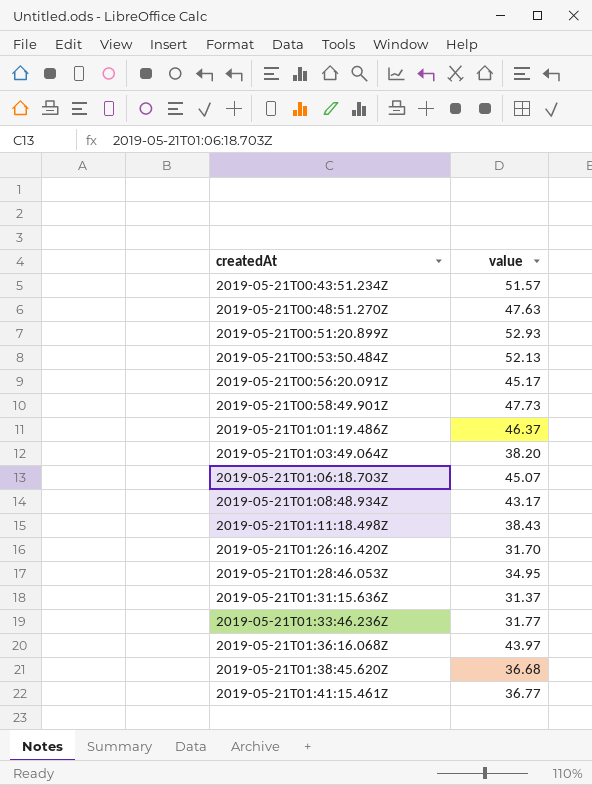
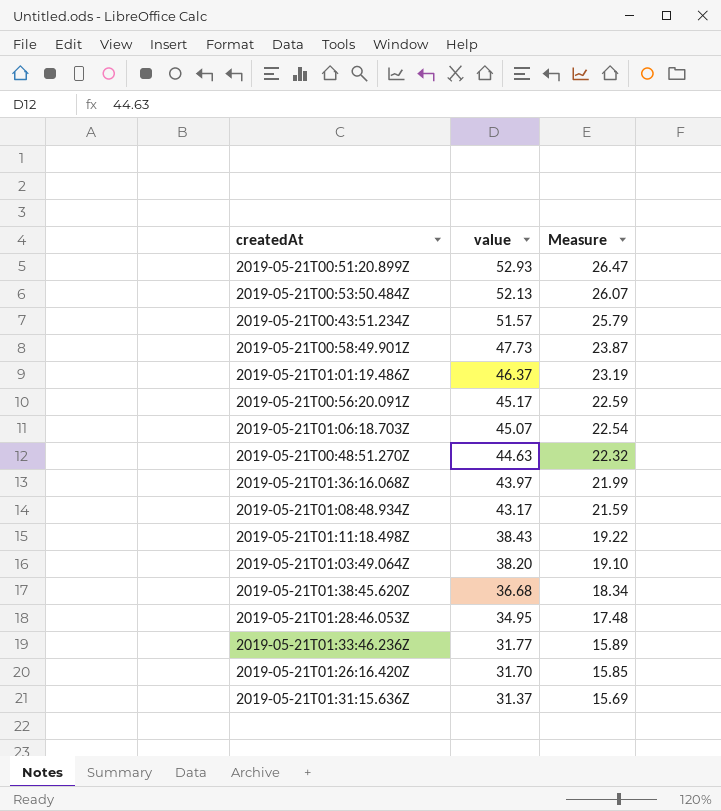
row order: createdAt ascending -> value descending
column Measure | formula: none -> [value] * 0.5
row 2019-05-21T01:41:15.461Z: 36.77 -> none
2019-05-21T00:48:51.270Z | value: 47.63 -> 44.63

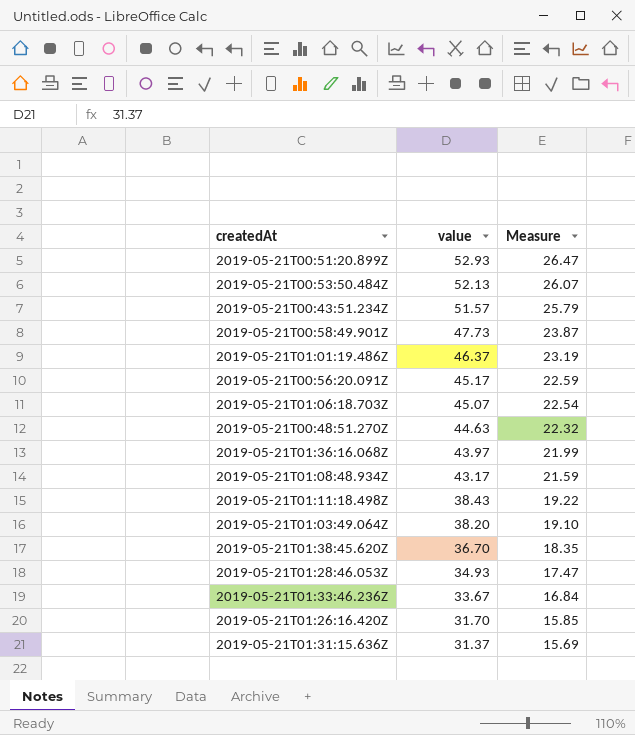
2019-05-21T01:38:45.620Z | value: 36.68 -> 36.70
2019-05-21T01:38:45.620Z | Measure: 18.34 -> 18.35
2019-05-21T01:28:46.053Z | value: 34.95 -> 34.93
2019-05-21T01:28:46.053Z | Measure: 17.48 -> 17.47
2019-05-21T01:33:46.236Z | value: 31.77 -> 33.67
2019-05-21T01:33:46.236Z | Measure: 15.89 -> 16.84

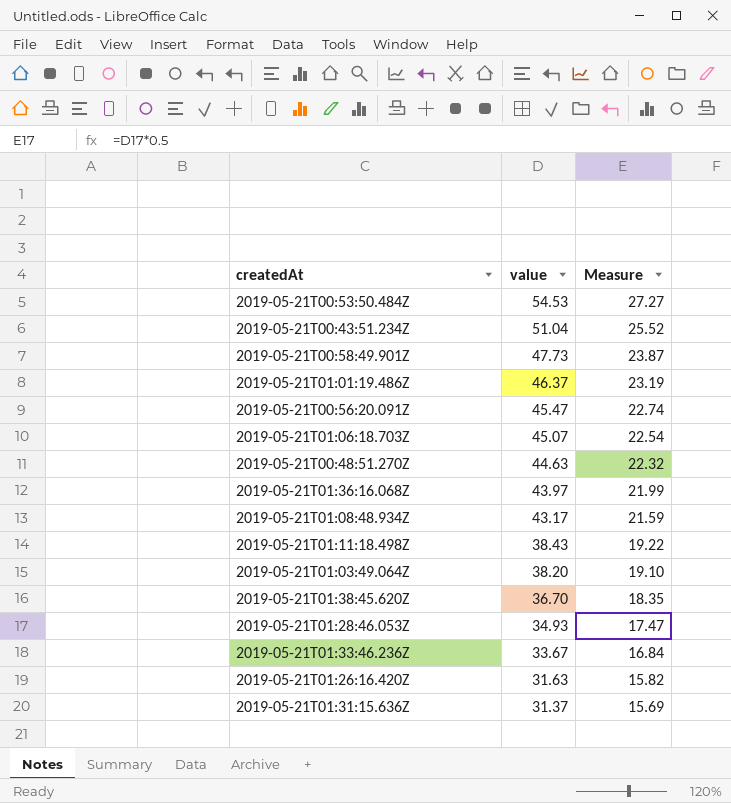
row 2019-05-21T00:51:20.899Z: 52.93 | 26.47 -> none
2019-05-21T00:53:50.484Z | value: 52.13 -> 54.53
2019-05-21T00:53:50.484Z | Measure: 26.07 -> 27.27
2019-05-21T00:43:51.234Z | value: 51.57 -> 51.04
2019-05-21T00:43:51.234Z | Measure: 25.79 -> 25.52
2019-05-21T00:56:20.091Z | value: 45.17 -> 45.47
2019-05-21T00:56:20.091Z | Measure: 22.59 -> 22.74
2019-05-21T01:26:16.420Z | value: 31.70 -> 31.63
2019-05-21T01:26:16.420Z | Measure: 15.85 -> 15.82

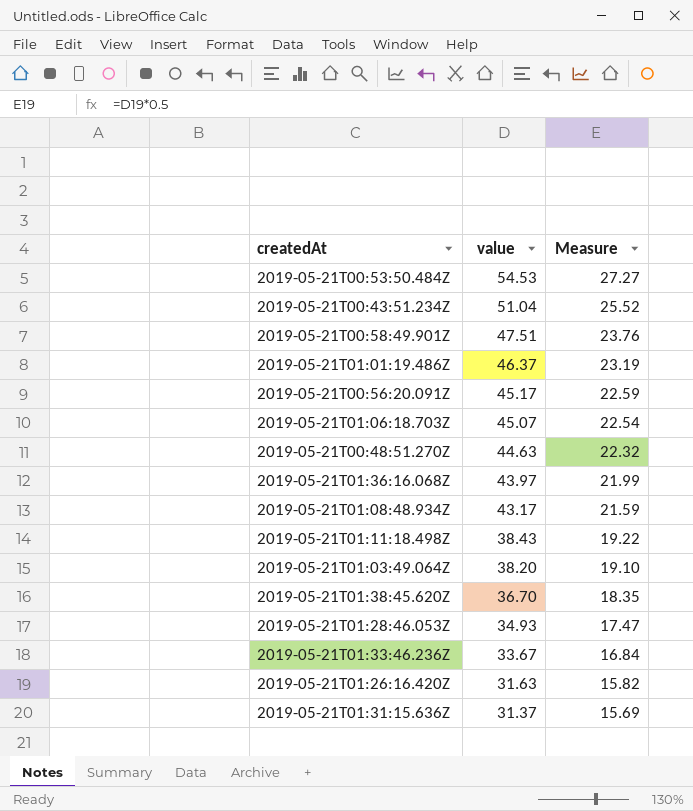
2019-05-21T00:58:49.901Z | value: 47.73 -> 47.51
2019-05-21T00:58:49.901Z | Measure: 23.87 -> 23.76
2019-05-21T00:56:20.091Z | value: 45.47 -> 45.17
2019-05-21T00:56:20.091Z | Measure: 22.74 -> 22.59

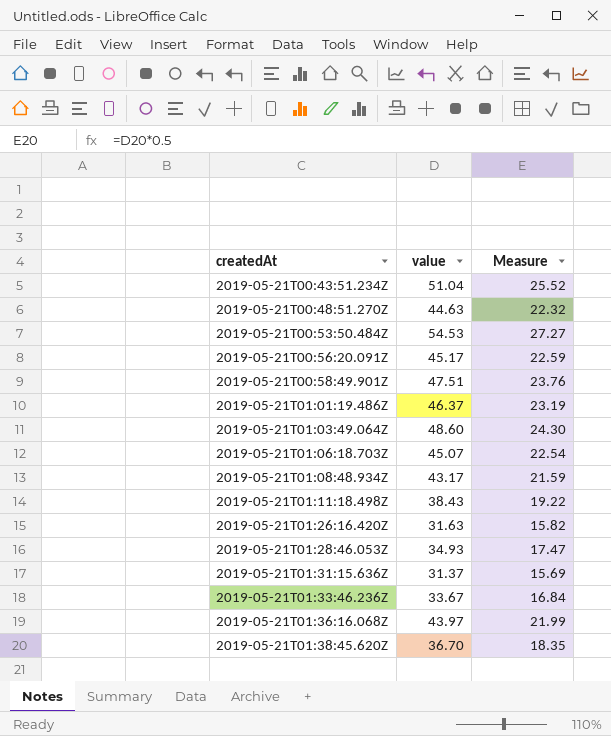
row order: value descending -> createdAt ascending
2019-05-21T01:03:49.064Z | value: 38.20 -> 48.60
2019-05-21T01:03:49.064Z | Measure: 19.10 -> 24.30

